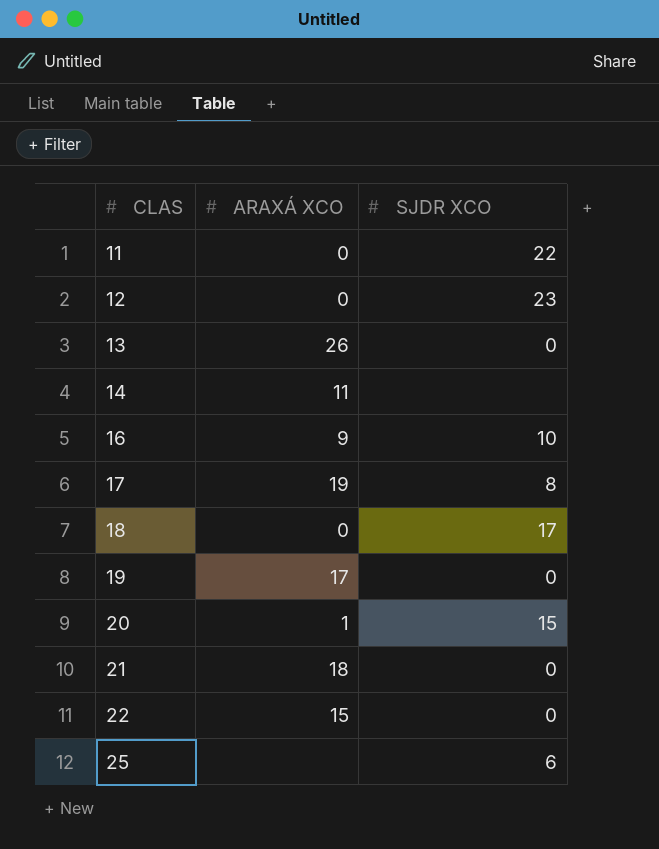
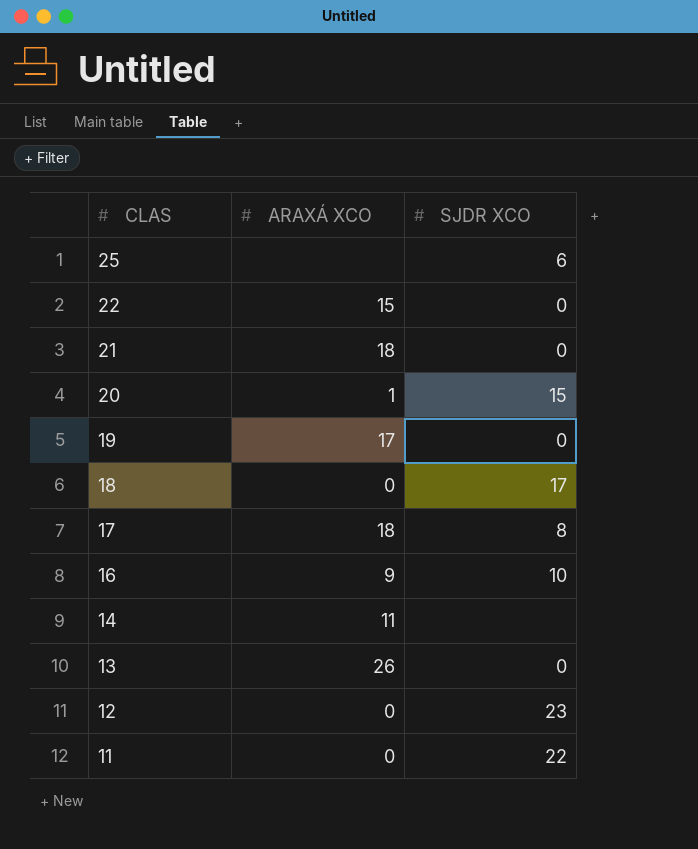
row order: CLAS ascending -> CLAS descending
17 | ARAXÁ XCO: 19 -> 18

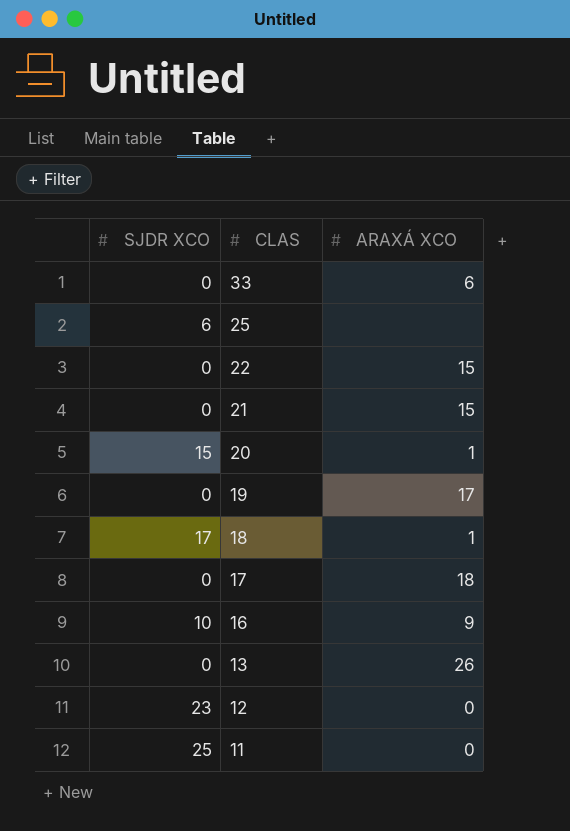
column SJDR XCO | position: 3 -> 1
row 14: 11 | none -> none
row 33: none -> 0 | 6
21 | ARAXÁ XCO: 18 -> 15
18 | ARAXÁ XCO: 0 -> 1
17 | SJDR XCO: 8 -> 0
11 | SJDR XCO: 22 -> 25

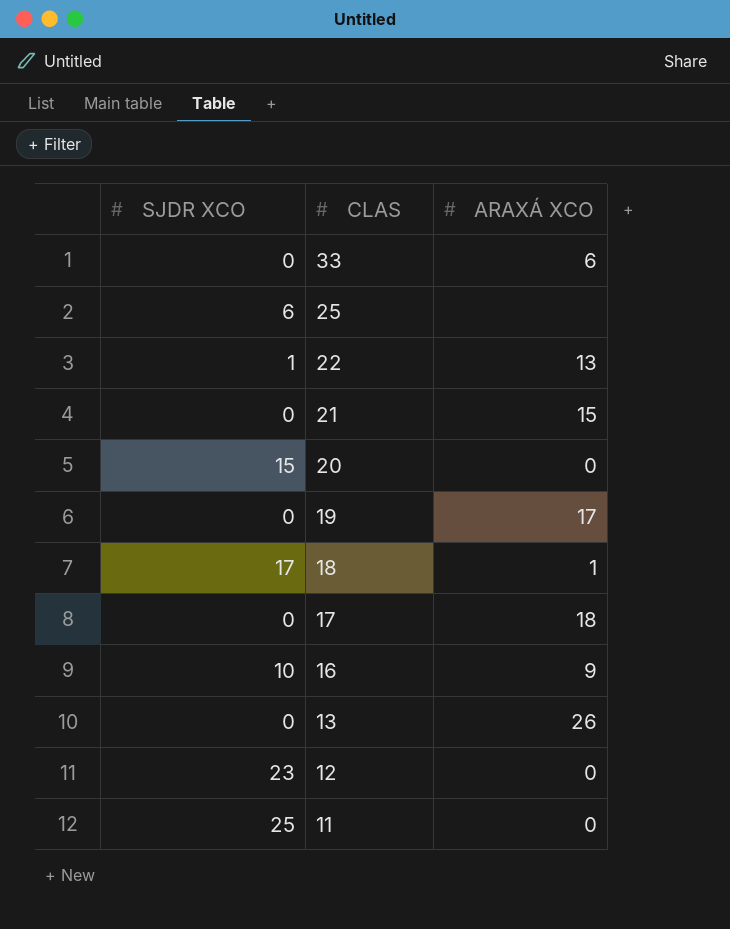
22 | SJDR XCO: 0 -> 1
22 | ARAXÁ XCO: 15 -> 13
20 | ARAXÁ XCO: 1 -> 0

